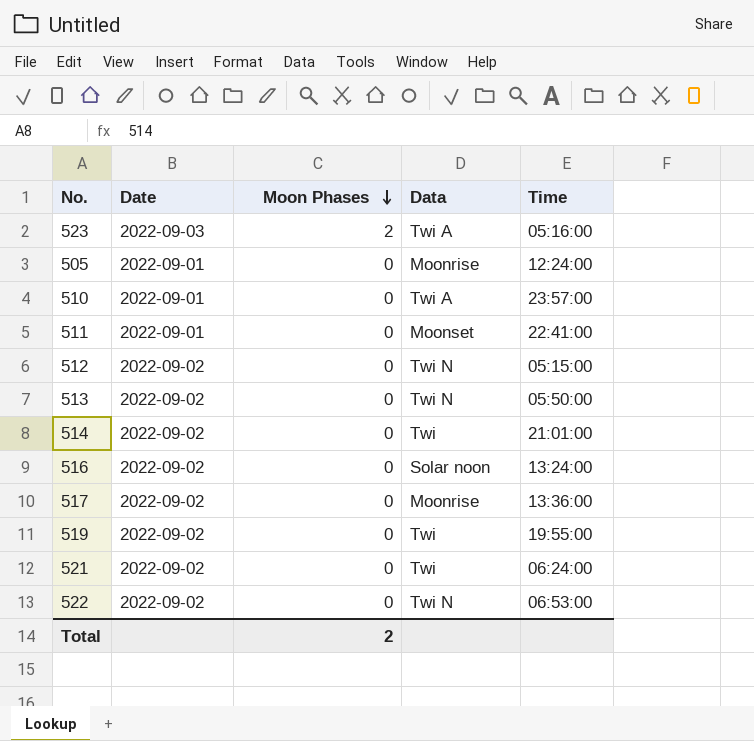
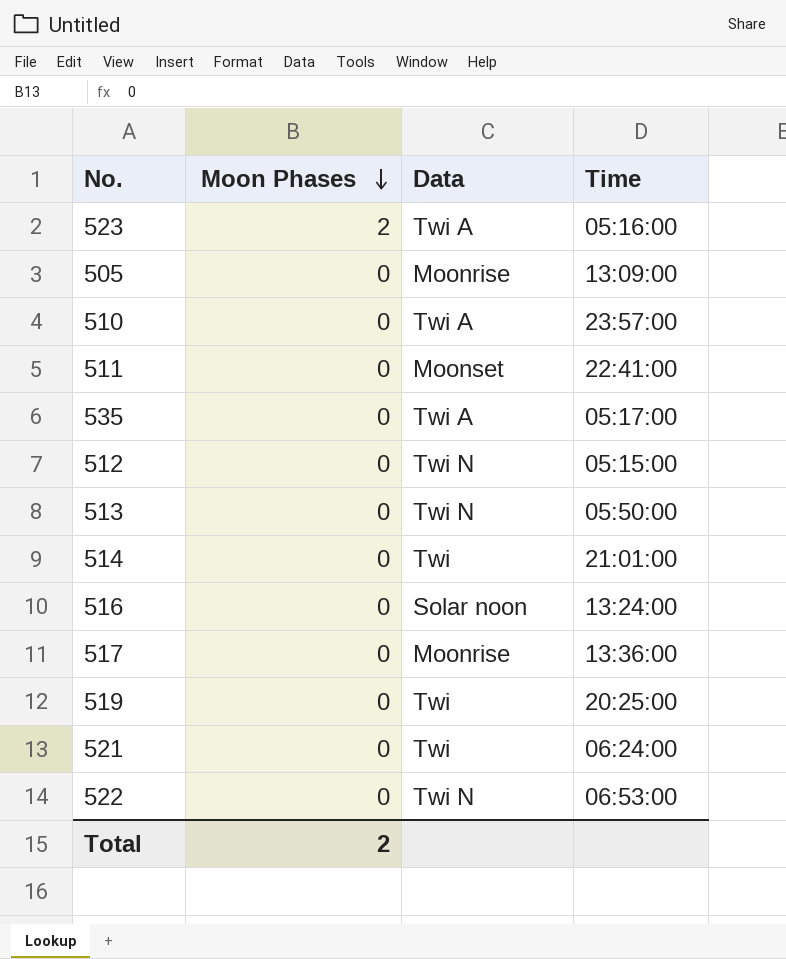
column Date | position: 2 -> none
505 | Time: 12:24:00 -> 13:09:00
row 535: none -> 0 | Twi A | 05:17:00
519 | Time: 19:55:00 -> 20:25:00

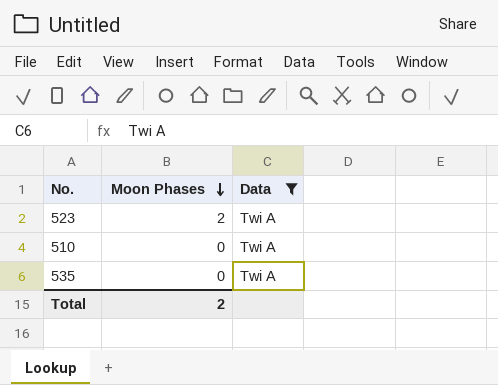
filter: none -> Data = Twi A
column Time | position: 4 -> none

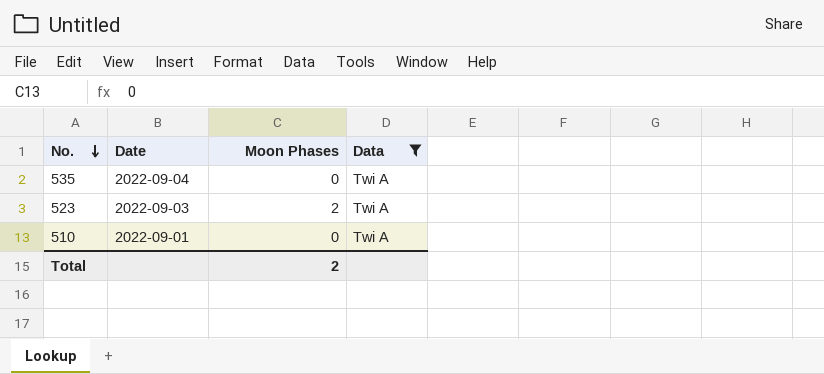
row order: Moon Phases descending -> No. descending
column Date | position: none -> 2

